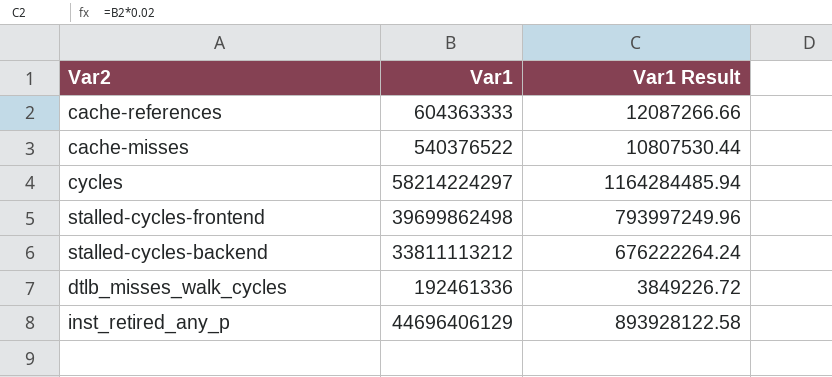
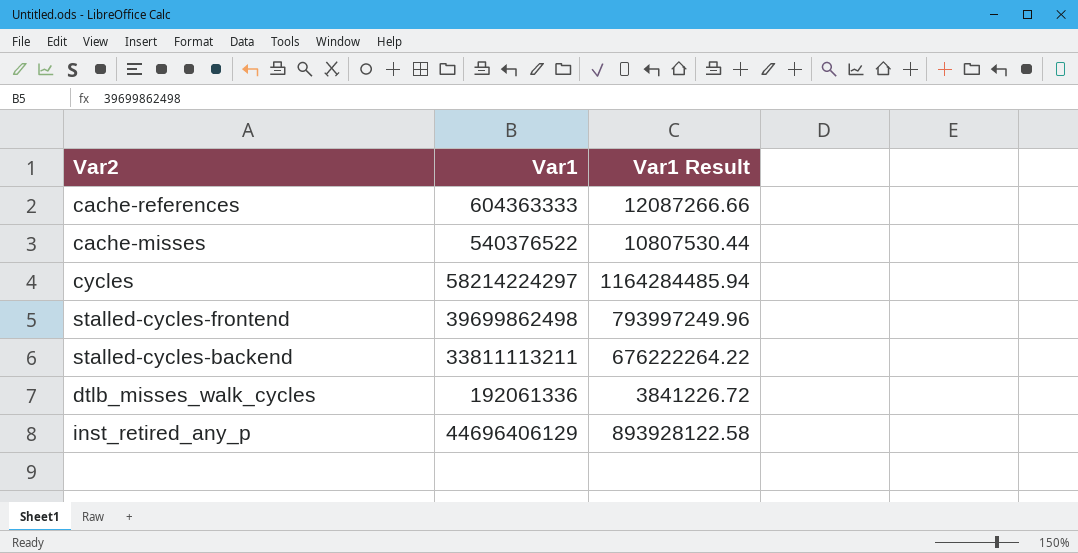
stalled-cycles-backend | Var1: 33811113212 -> 33811113211
stalled-cycles-backend | Var1 Result: 676222264.24 -> 676222264.22
dtlb_misses_walk_cycles | Var1: 192461336 -> 192061336
dtlb_misses_walk_cycles | Var1 Result: 3849226.72 -> 3841226.72

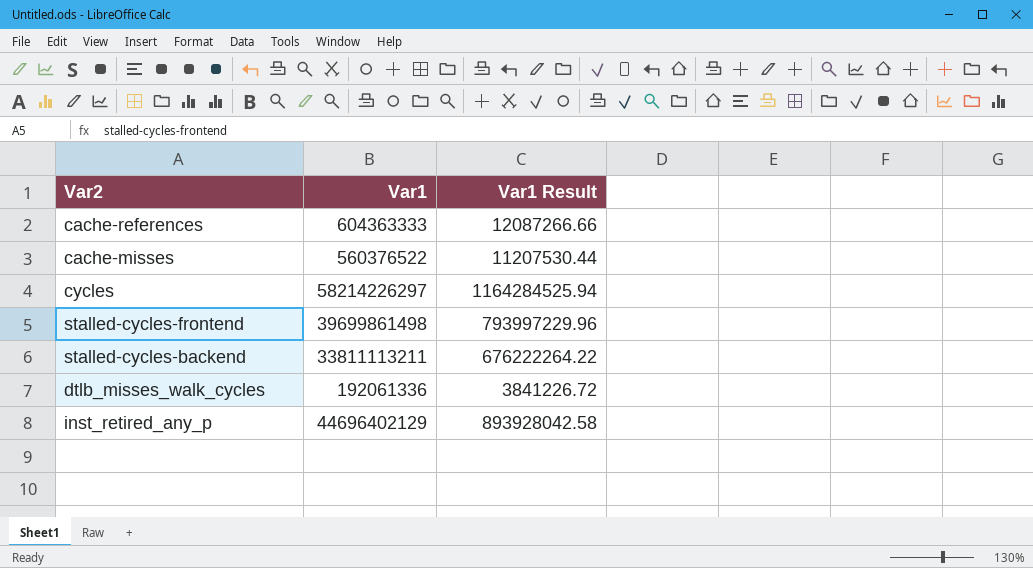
cache-misses | Var1: 540376522 -> 560376522
cache-misses | Var1 Result: 10807530.44 -> 11207530.44
cycles | Var1: 58214224297 -> 58214226297
cycles | Var1 Result: 1164284485.94 -> 1164284525.94
stalled-cycles-frontend | Var1: 39699862498 -> 39699861498
stalled-cycles-frontend | Var1 Result: 793997249.96 -> 793997229.96
inst_retired_any_p | Var1: 44696406129 -> 44696402129
inst_retired_any_p | Var1 Result: 893928122.58 -> 893928042.58

